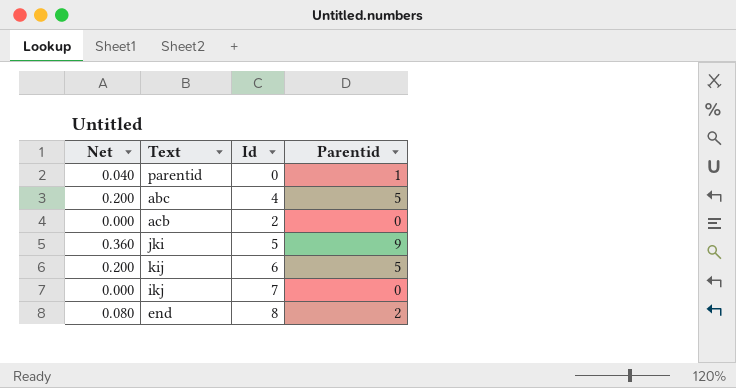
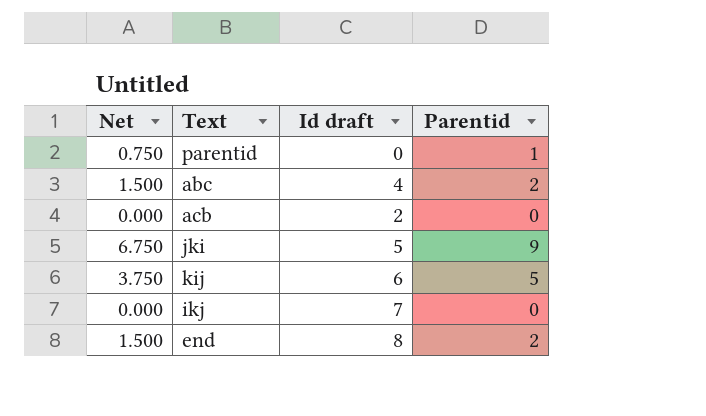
column Net | formula: [Parentid] * 0.04 -> [Parentid] * 0.75
column name: Id -> Id draft
abc | Parentid: 5 -> 2

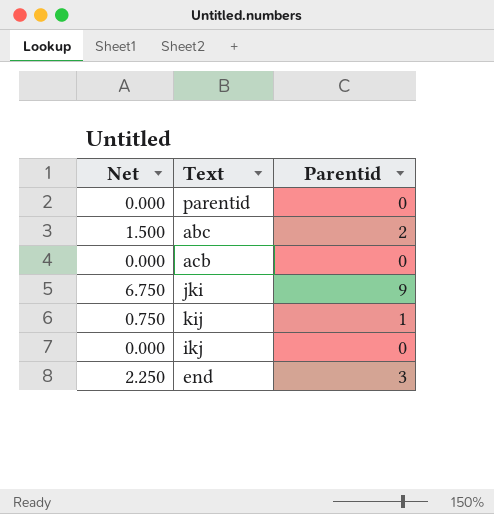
column Id draft | position: 3 -> none
parentid | Net: 0.750 -> 0.000
parentid | Parentid: 1 -> 0
kij | Net: 3.750 -> 0.750
kij | Parentid: 5 -> 1
end | Net: 1.500 -> 2.250
end | Parentid: 2 -> 3

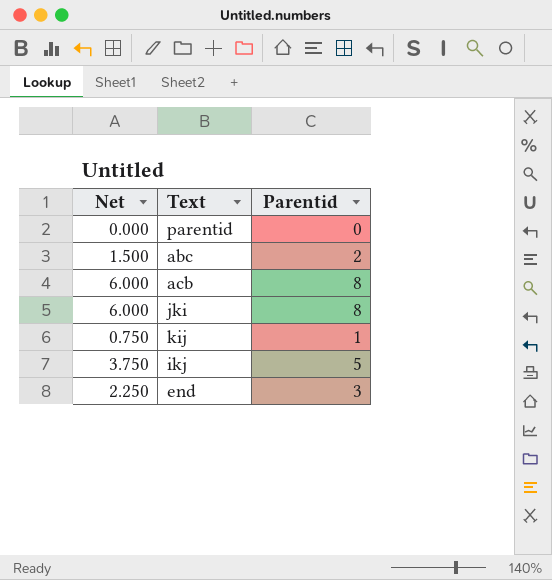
acb | Net: 0.000 -> 6.000
acb | Parentid: 0 -> 8
jki | Net: 6.750 -> 6.000
jki | Parentid: 9 -> 8
ikj | Net: 0.000 -> 3.750
ikj | Parentid: 0 -> 5

